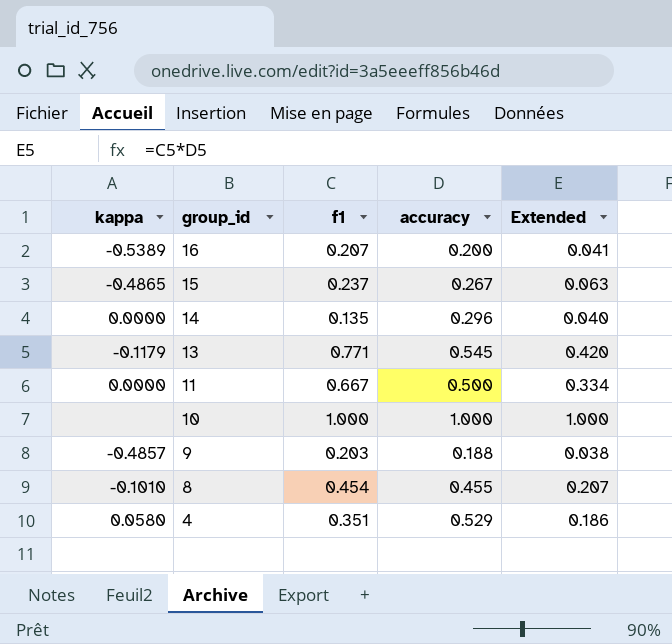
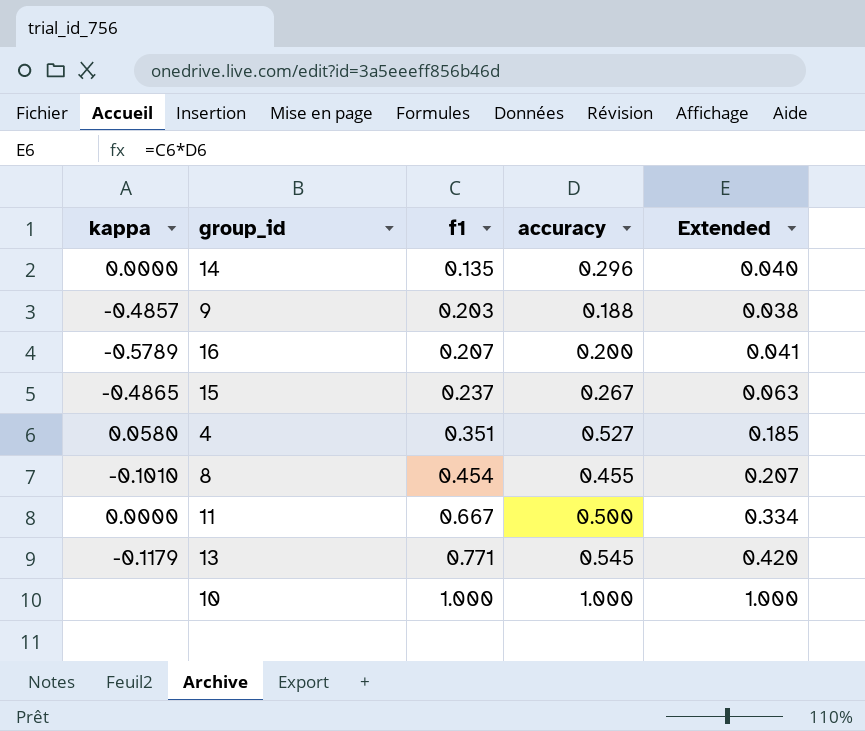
row order: group_id descending -> f1 ascending
16 | kappa: -0.5389 -> -0.5789
4 | accuracy: 0.529 -> 0.527
4 | Extended: 0.186 -> 0.185

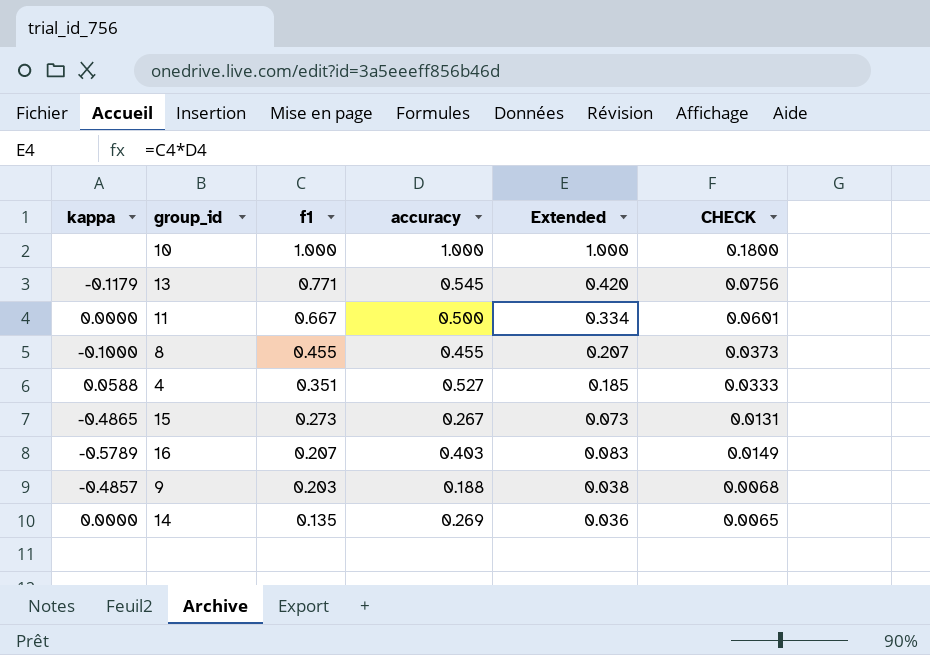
row order: f1 ascending -> f1 descending
column CHECK | formula: none -> [Extended] * 0.18
8 | kappa: -0.1010 -> -0.1000
8 | f1: 0.454 -> 0.455
4 | kappa: 0.0580 -> 0.0588
15 | f1: 0.237 -> 0.273
15 | Extended: 0.063 -> 0.073
16 | accuracy: 0.200 -> 0.403
16 | Extended: 0.041 -> 0.083
14 | accuracy: 0.296 -> 0.269
14 | Extended: 0.040 -> 0.036

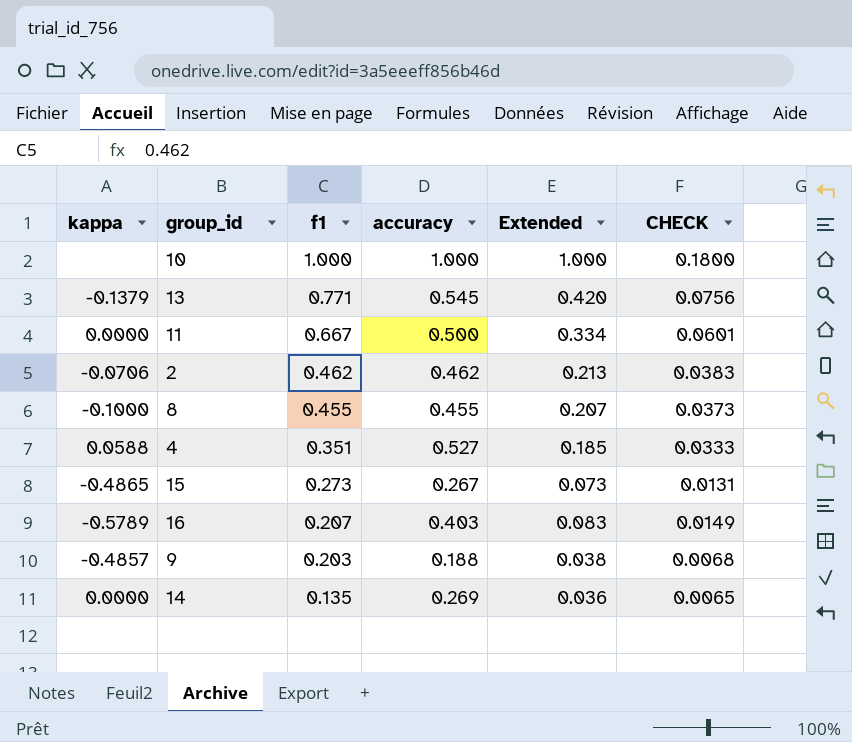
13 | kappa: -0.1179 -> -0.1379
row 2: none -> -0.0706 | 0.462 | 0.462 | 0.213 | 0.0383

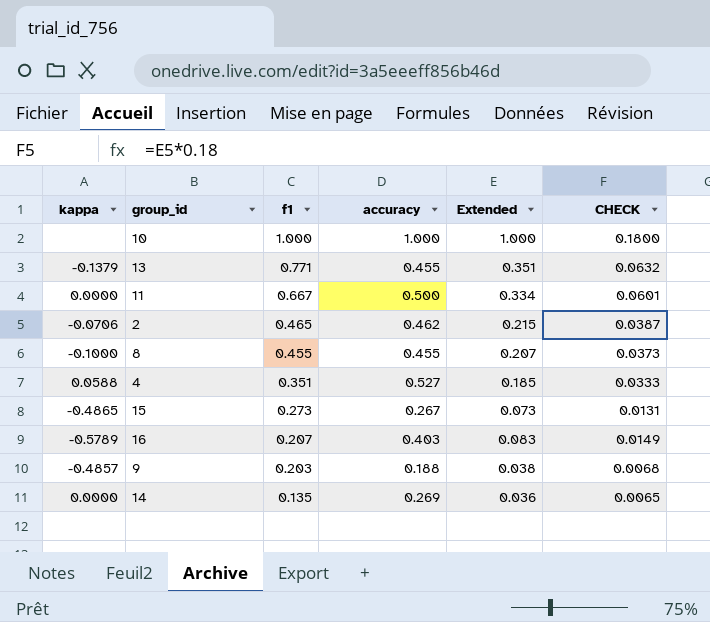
13 | accuracy: 0.545 -> 0.455
13 | Extended: 0.420 -> 0.351
13 | CHECK: 0.0756 -> 0.0632
2 | f1: 0.462 -> 0.465
2 | Extended: 0.213 -> 0.215
2 | CHECK: 0.0383 -> 0.0387

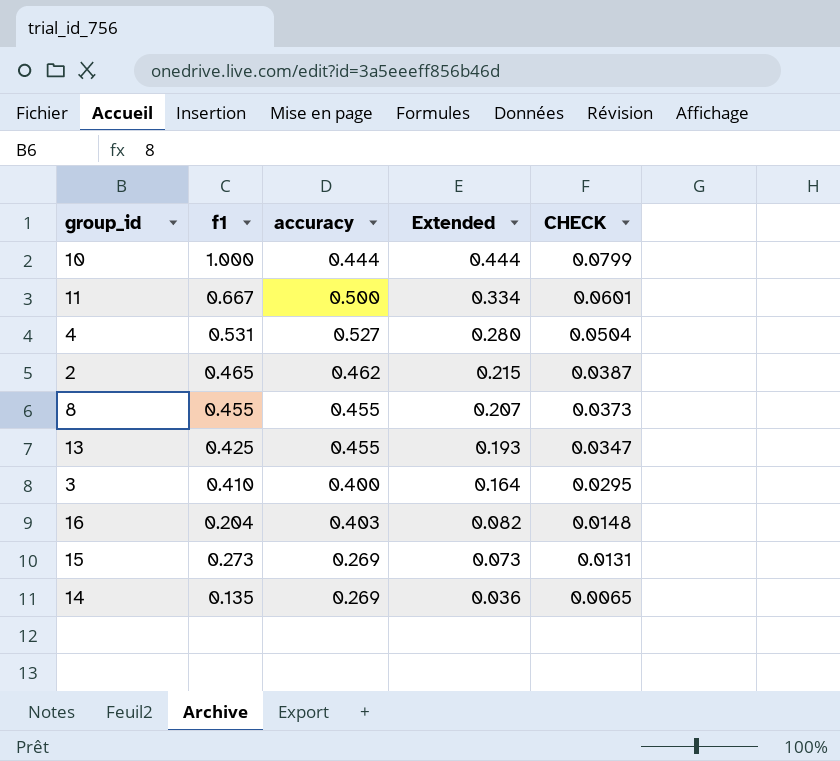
row order: f1 descending -> Extended descending
column kappa | position: 1 -> none
row 9: -0.4857 | 0.203 | 0.188 | 0.038 | 0.0068 -> none
10 | accuracy: 1.000 -> 0.444
10 | Extended: 1.000 -> 0.444
10 | CHECK: 0.1800 -> 0.0799
4 | f1: 0.351 -> 0.531
4 | Extended: 0.185 -> 0.280
4 | CHECK: 0.0333 -> 0.0504
13 | f1: 0.771 -> 0.425
13 | Extended: 0.351 -> 0.193
13 | CHECK: 0.0632 -> 0.0347
row 3: none -> 0.410 | 0.400 | 0.164 | 0.0295
16 | f1: 0.207 -> 0.204
16 | Extended: 0.083 -> 0.082
16 | CHECK: 0.0149 -> 0.0148
15 | accuracy: 0.267 -> 0.269

